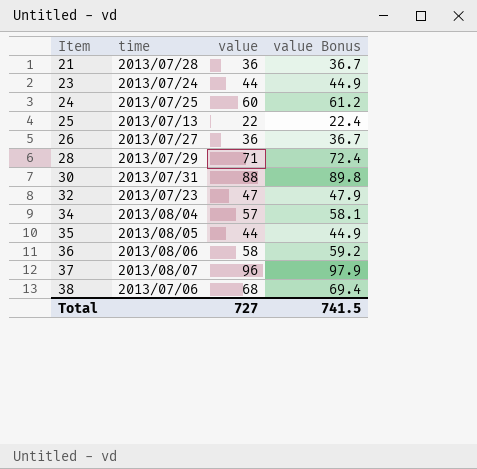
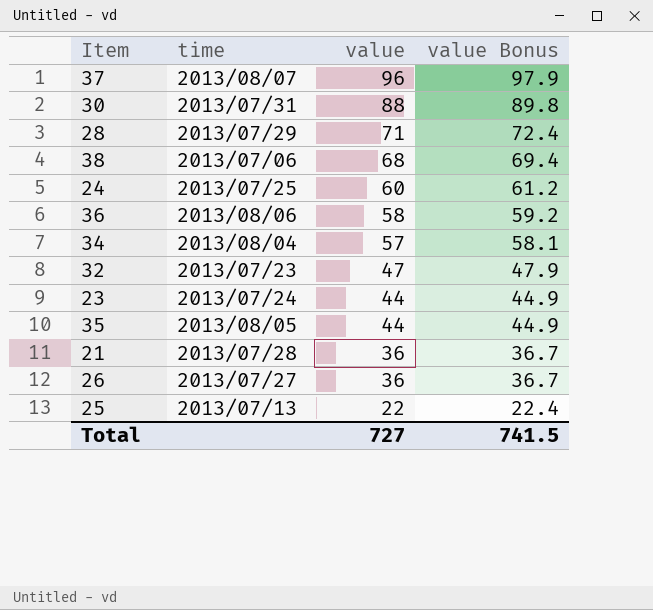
row order: Item ascending -> value descending

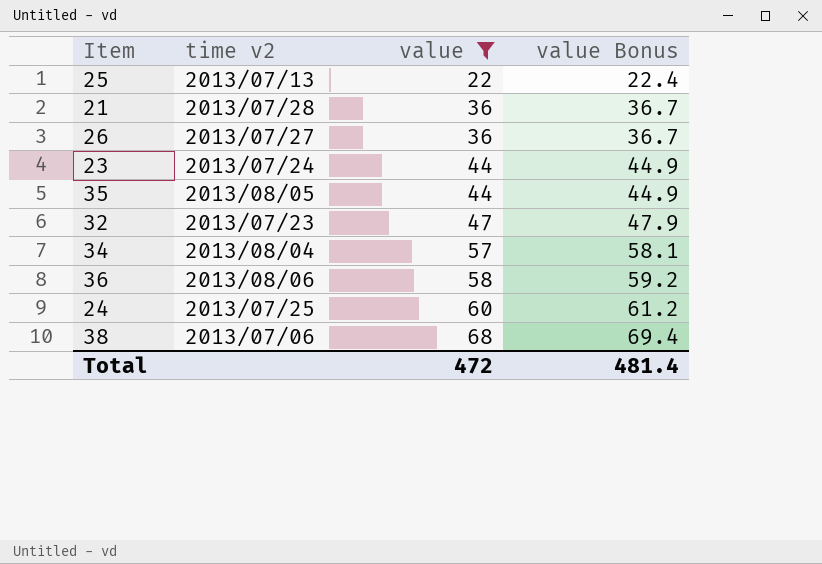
filter: none -> value <= 68
row order: value descending -> value ascending
column name: time -> time v2
Total | value: 727 -> 472
Total | value Bonus: 741.5 -> 481.4

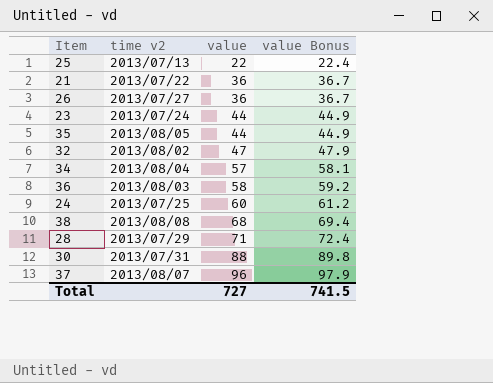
filter: value <= 68 -> none
21 | time v2: 2013/07/28 -> 2013/07/22
32 | time v2: 2013/07/23 -> 2013/08/02
36 | time v2: 2013/08/06 -> 2013/08/03
38 | time v2: 2013/07/06 -> 2013/08/08
Total | value: 472 -> 727
Total | value Bonus: 481.4 -> 741.5

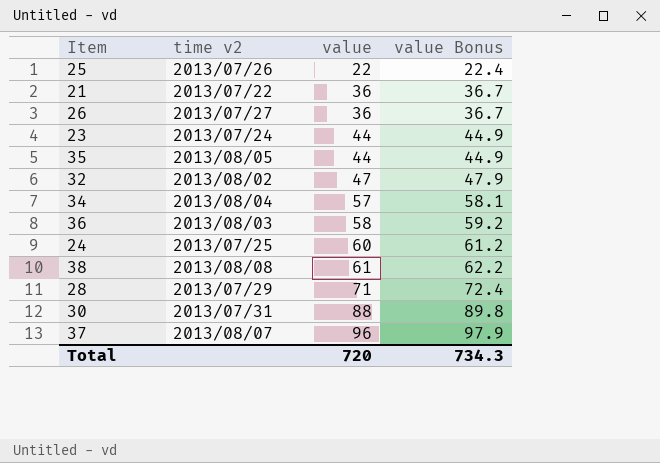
25 | time v2: 2013/07/13 -> 2013/07/26
38 | value: 68 -> 61
38 | value Bonus: 69.4 -> 62.2
Total | value: 727 -> 720
Total | value Bonus: 741.5 -> 734.3

